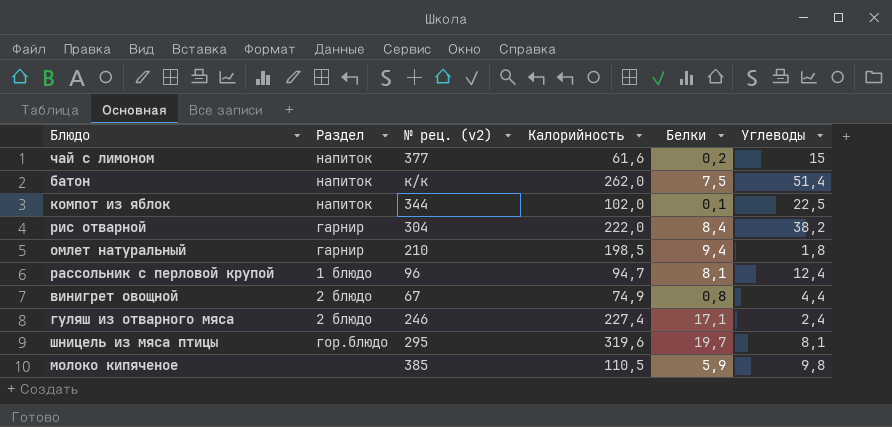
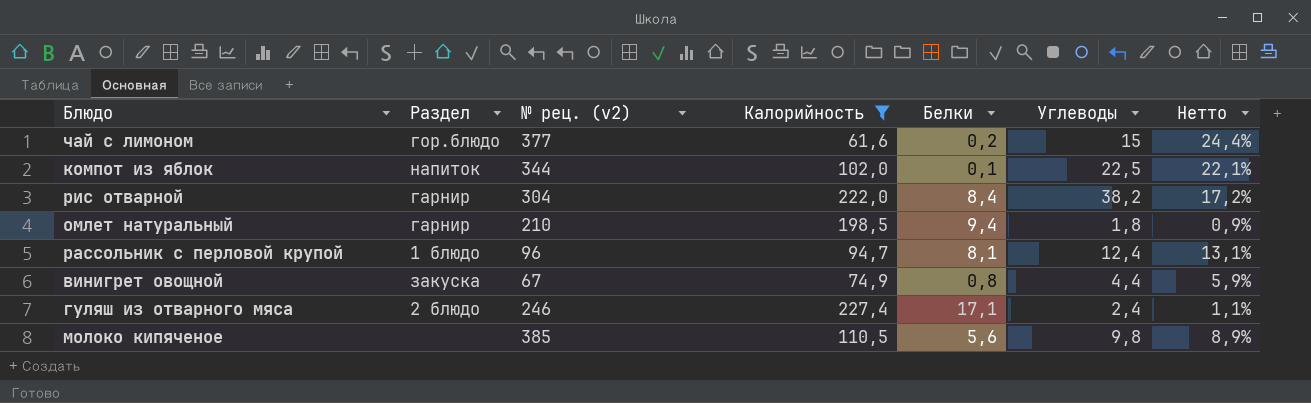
filter: none -> Калорийность <= 227,4
column Нетто | formula: none -> [Углеводы] / [Калорийность]
чай с лимоном | Раздел: напиток -> гор.блюдо
винигрет овощной | Раздел: 2 блюдо -> закуска
молоко кипяченое | Белки: 5,9 -> 5,6

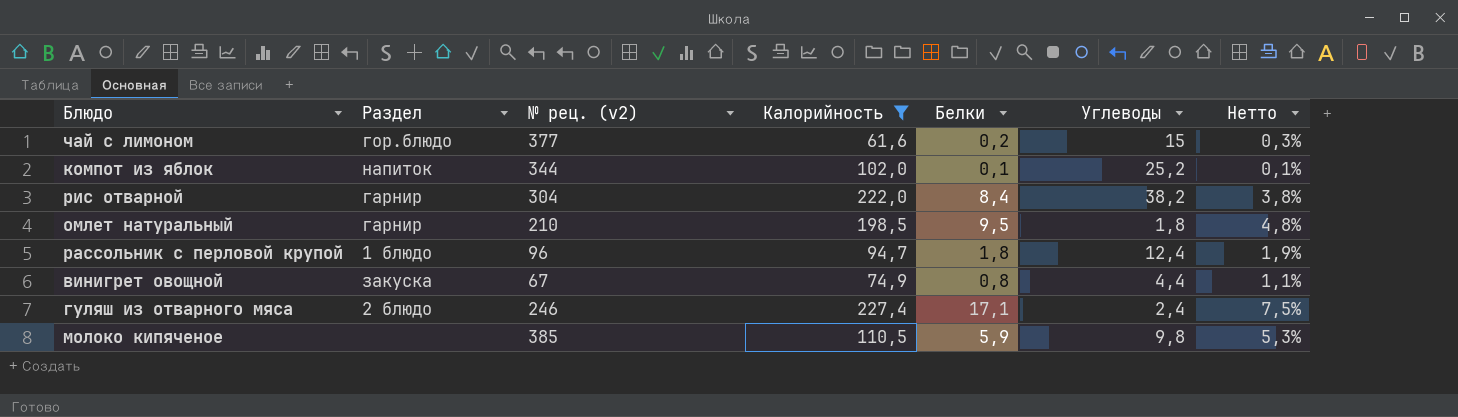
column Нетто | formula: [Углеводы] / [Калорийность] -> [Белки] / [Калорийность]
компот из яблок | Углеводы: 22,5 -> 25,2
омлет натуральный | Белки: 9,4 -> 9,5
рассольник с перловой крупой | Белки: 8,1 -> 1,8
молоко кипяченое | Белки: 5,6 -> 5,9

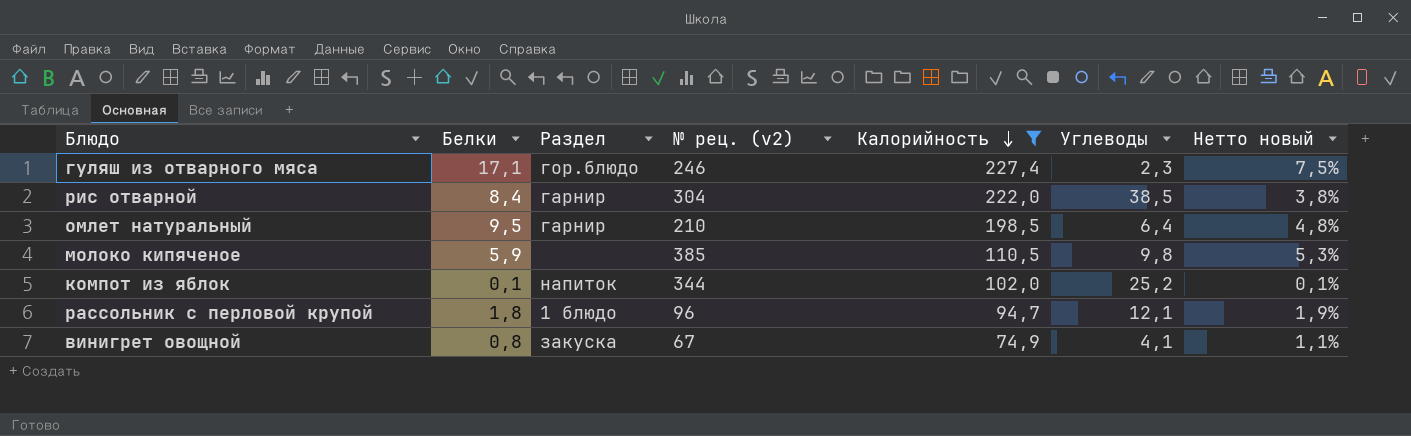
row order: none -> Калорийность descending
column Белки | position: 5 -> 2
column name: Нетто -> Нетто новый
row чай с лимоном: гор.блюдо | 377 | 61,6 | 0,2 | 15 | 0,3% -> none
гуляш из отварного мяса | Раздел: 2 блюдо -> гор.блюдо
гуляш из отварного мяса | Углеводы: 2,4 -> 2,3
рис отварной | Углеводы: 38,2 -> 38,5
омлет натуральный | Углеводы: 1,8 -> 6,4
рассольник с перловой крупой | Углеводы: 12,4 -> 12,1
винигрет овощной | Углеводы: 4,4 -> 4,1

